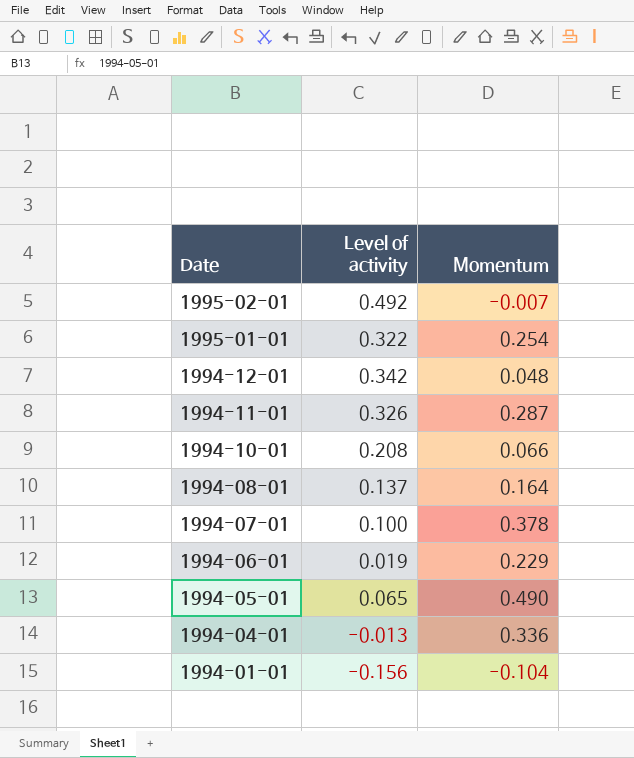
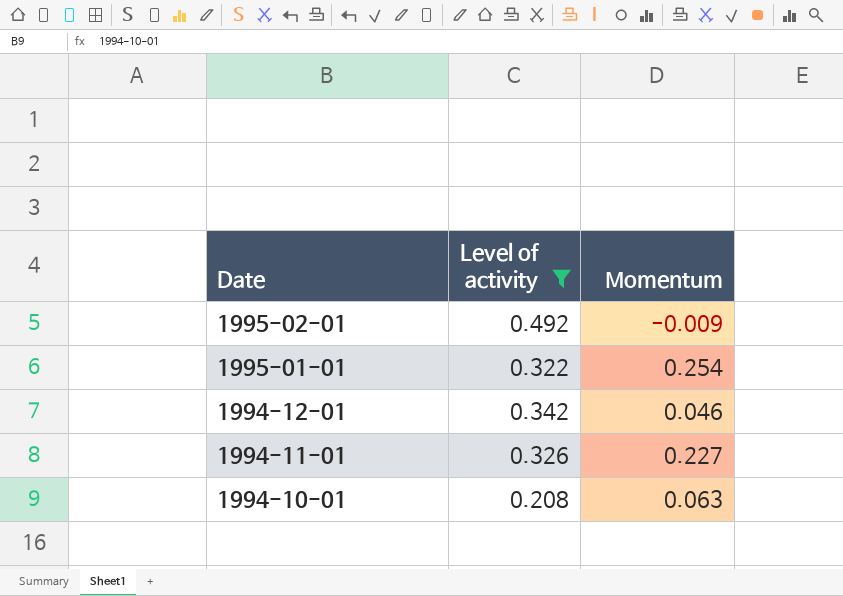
filter: none -> Level of activity >= 0.208
1995-02-01 | Momentum: -0.007 -> -0.009
1994-12-01 | Momentum: 0.048 -> 0.046
1994-11-01 | Momentum: 0.287 -> 0.227
1994-10-01 | Momentum: 0.066 -> 0.063

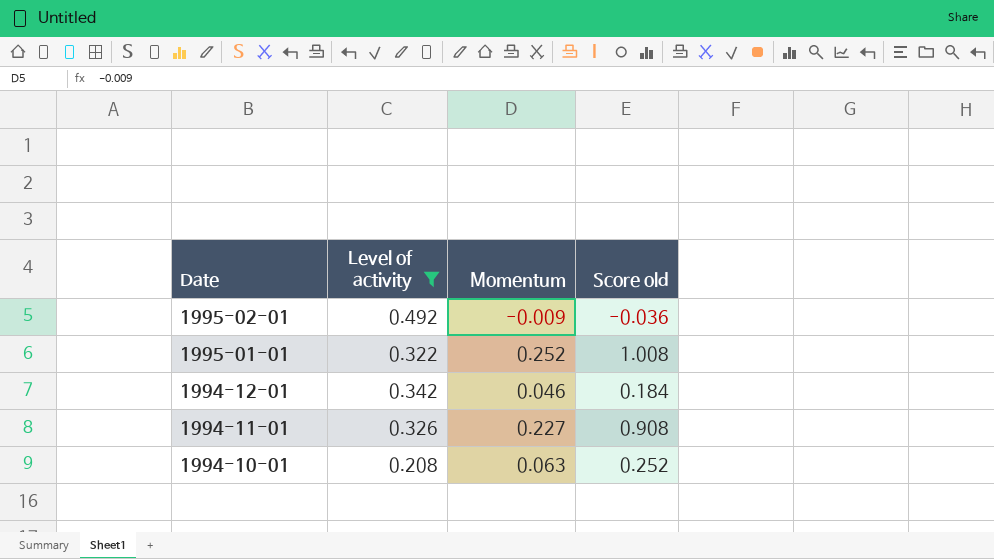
column Score old | formula: none -> [Momentum] * 4
1995-01-01 | Momentum: 0.254 -> 0.252

